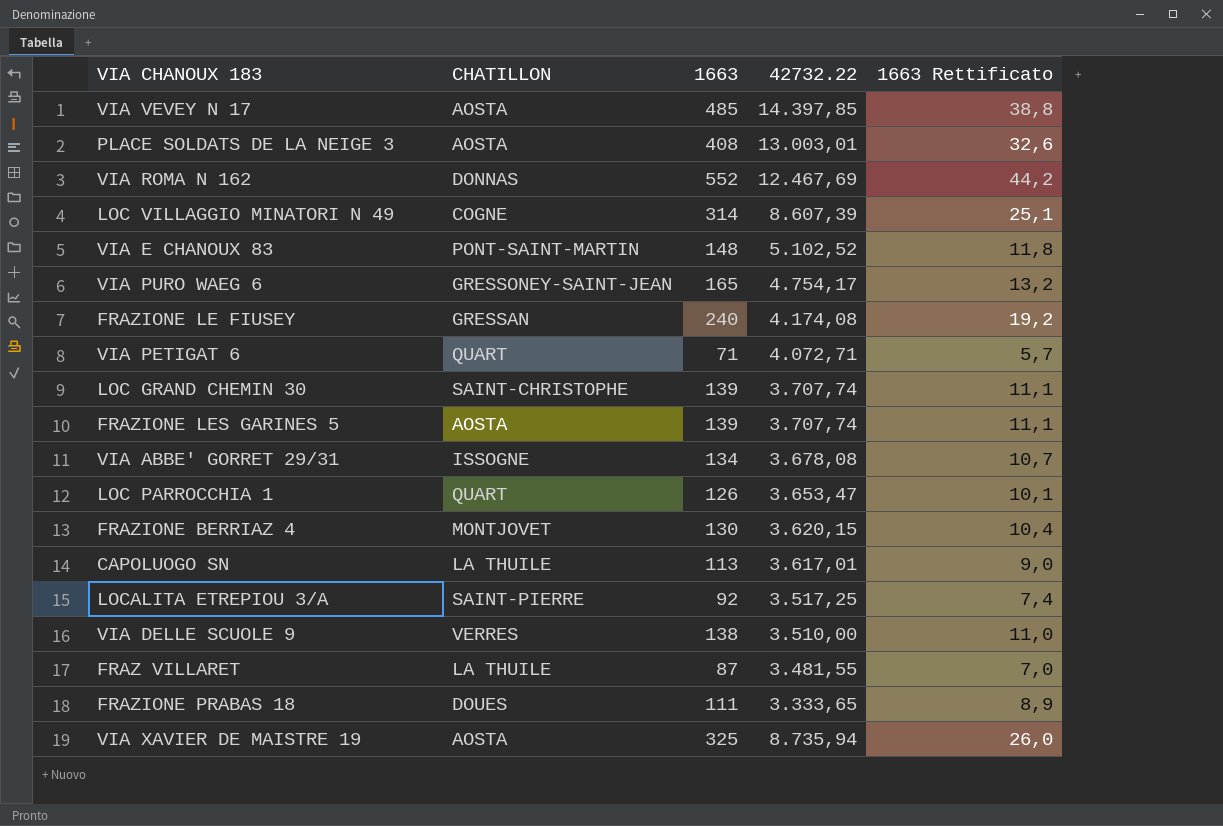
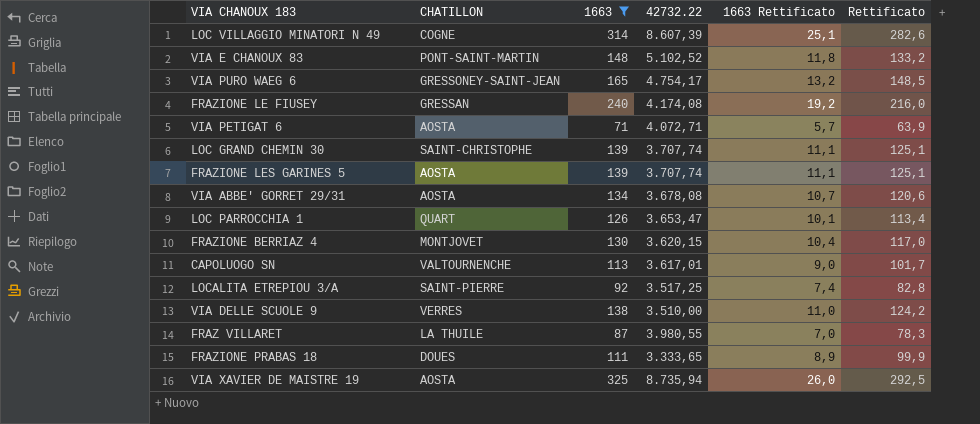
filter: none -> 1663 <= 325
column Rettificato | formula: none -> [1663] * 0,9
VIA PETIGAT 6 | CHATILLON: QUART -> AOSTA
VIA ABBE' GORRET 29/31 | CHATILLON: ISSOGNE -> AOSTA
CAPOLUOGO SN | CHATILLON: LA THUILE -> VALTOURNENCHE
FRAZ VILLARET | 42732.22: 3.481,55 -> 3.980,55

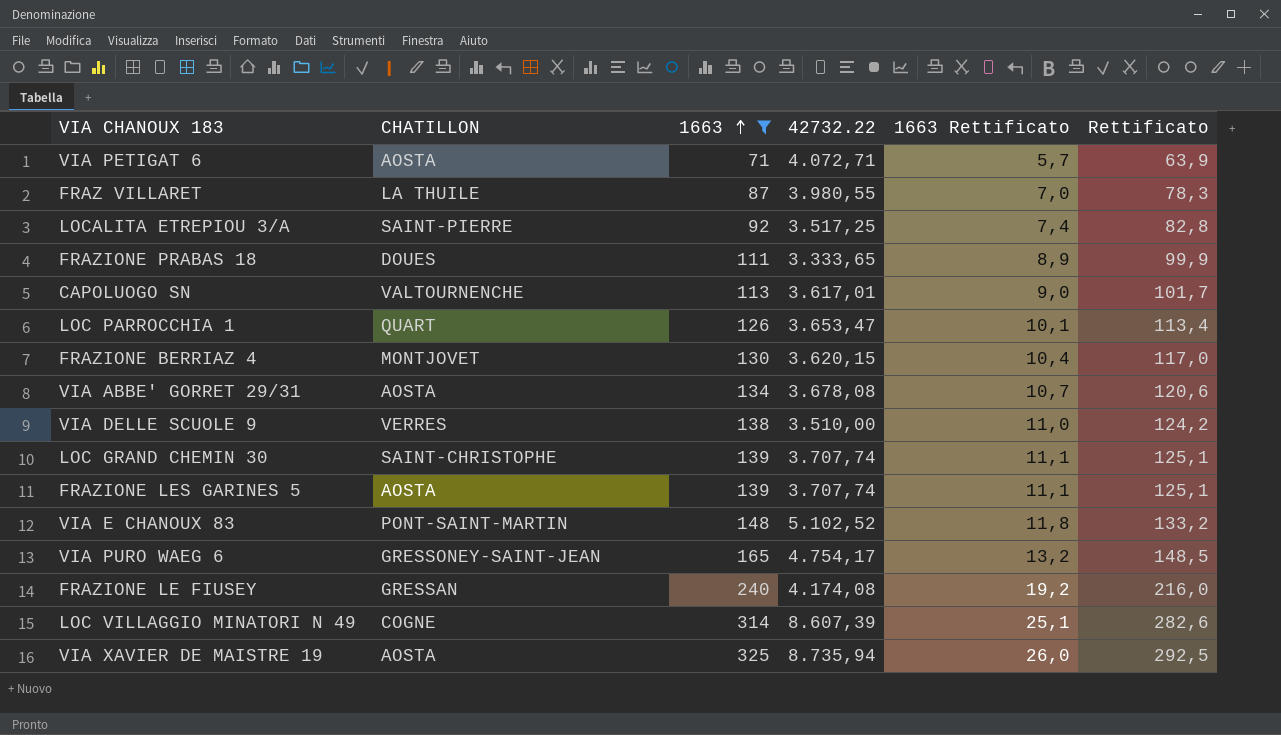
row order: none -> 1663 ascending

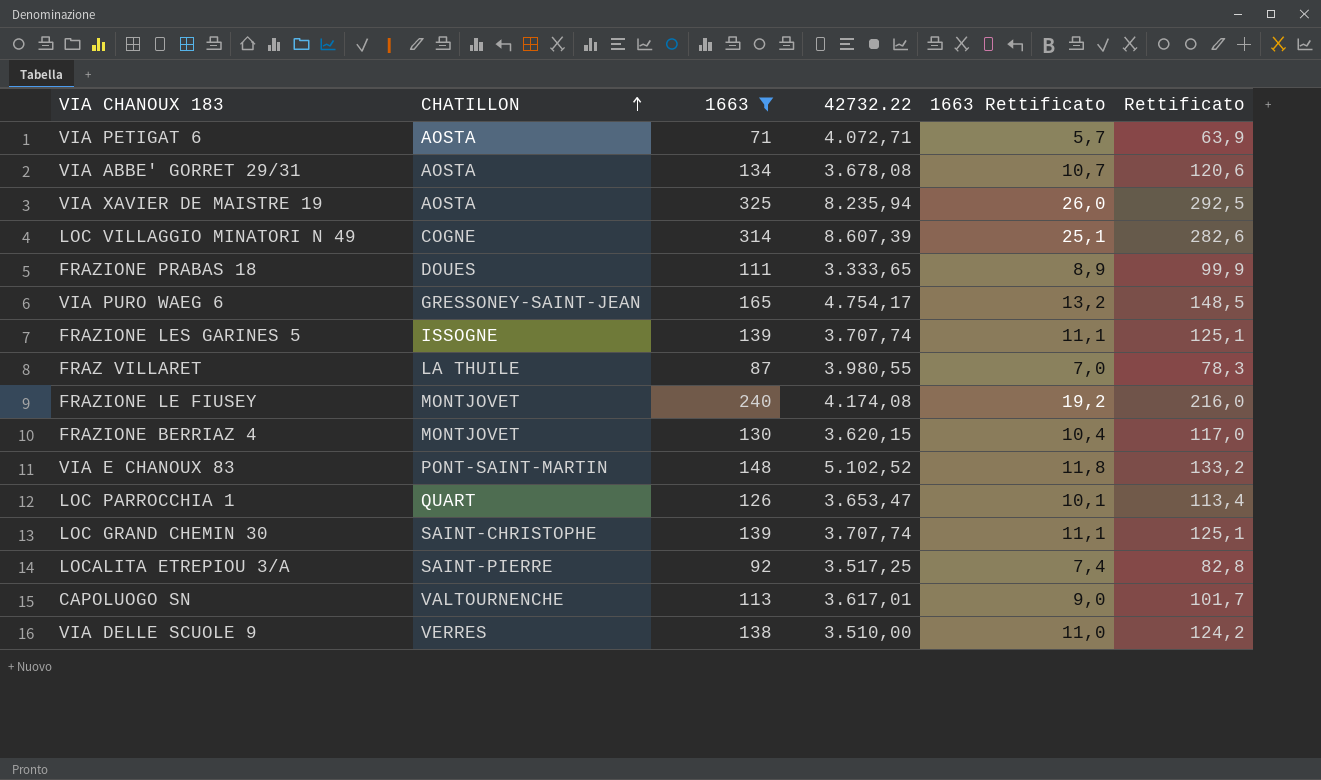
row order: 1663 ascending -> CHATILLON ascending
VIA XAVIER DE MAISTRE 19 | 42732.22: 8.735,94 -> 8.235,94
FRAZIONE LES GARINES 5 | CHATILLON: AOSTA -> ISSOGNE
FRAZIONE LE FIUSEY | CHATILLON: GRESSAN -> MONTJOVET

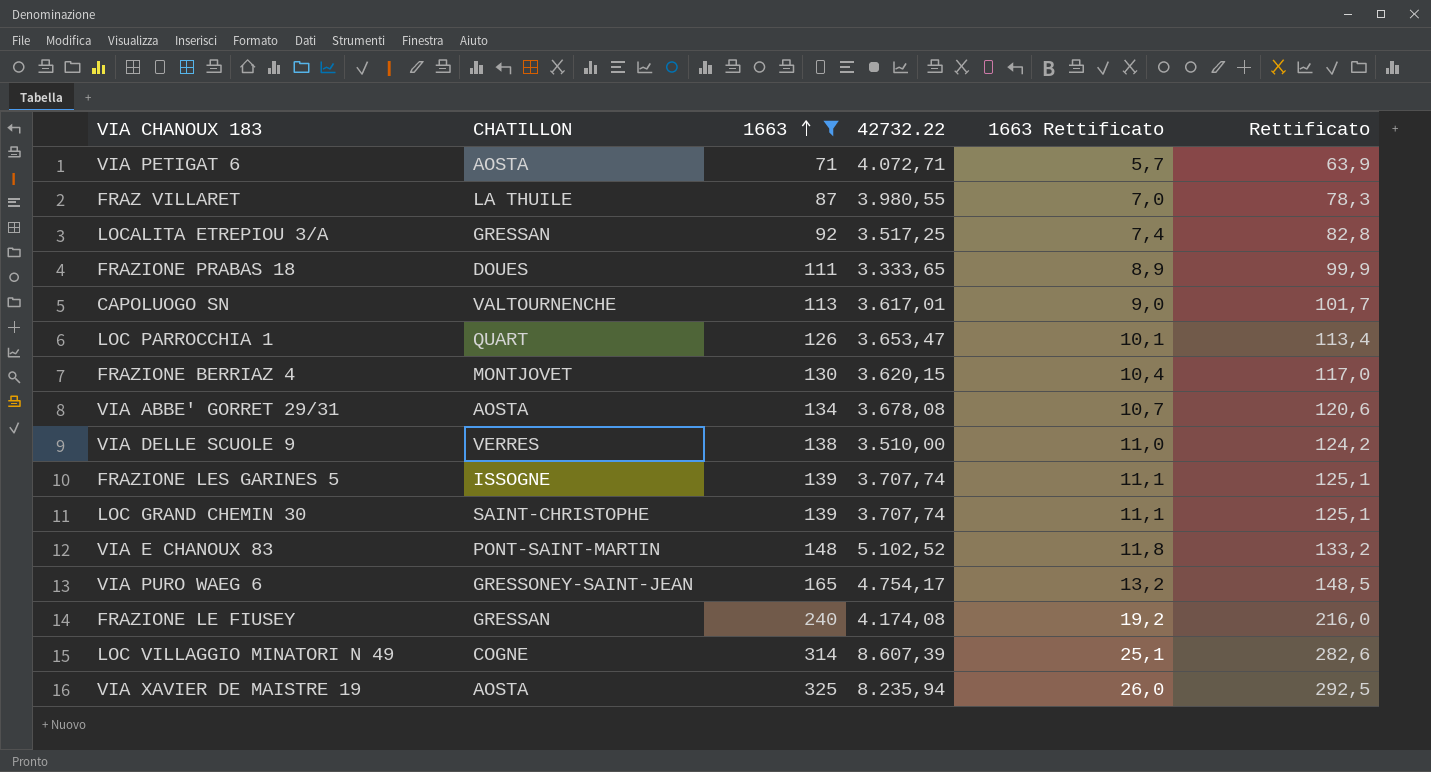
row order: CHATILLON ascending -> 1663 ascending
LOCALITA ETREPIOU 3/A | CHATILLON: SAINT-PIERRE -> GRESSAN
FRAZIONE LE FIUSEY | CHATILLON: MONTJOVET -> GRESSAN

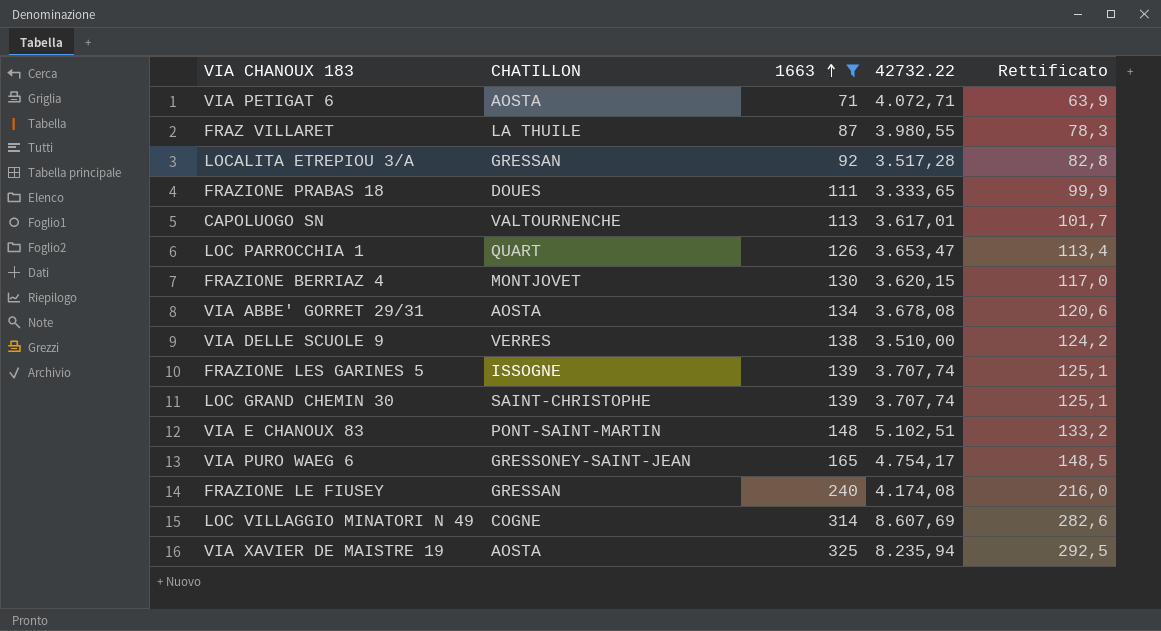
column 1663 Rettificato | formula: [1663] * 0,08 -> none
LOCALITA ETREPIOU 3/A | 42732.22: 3.517,25 -> 3.517,28
VIA E CHANOUX 83 | 42732.22: 5.102,52 -> 5.102,51
LOC VILLAGGIO MINATORI N 49 | 42732.22: 8.607,39 -> 8.607,69

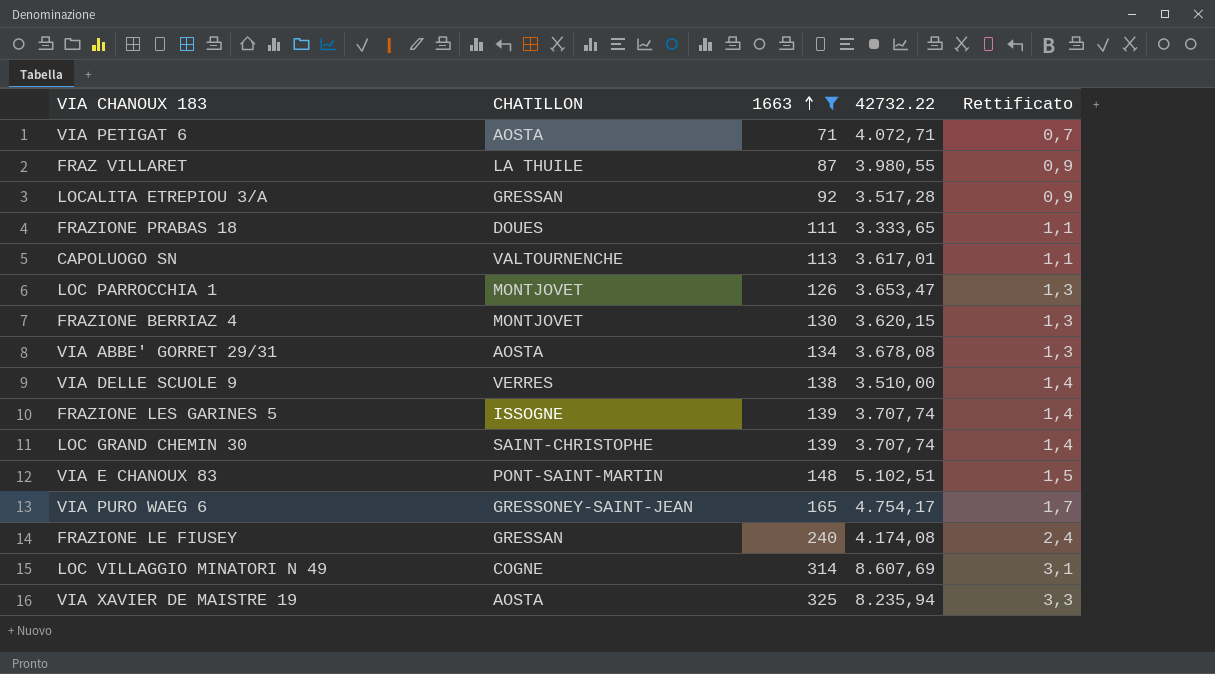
column Rettificato | formula: [1663] * 0,9 -> [1663] * 0,01
LOC PARROCCHIA 1 | CHATILLON: QUART -> MONTJOVET

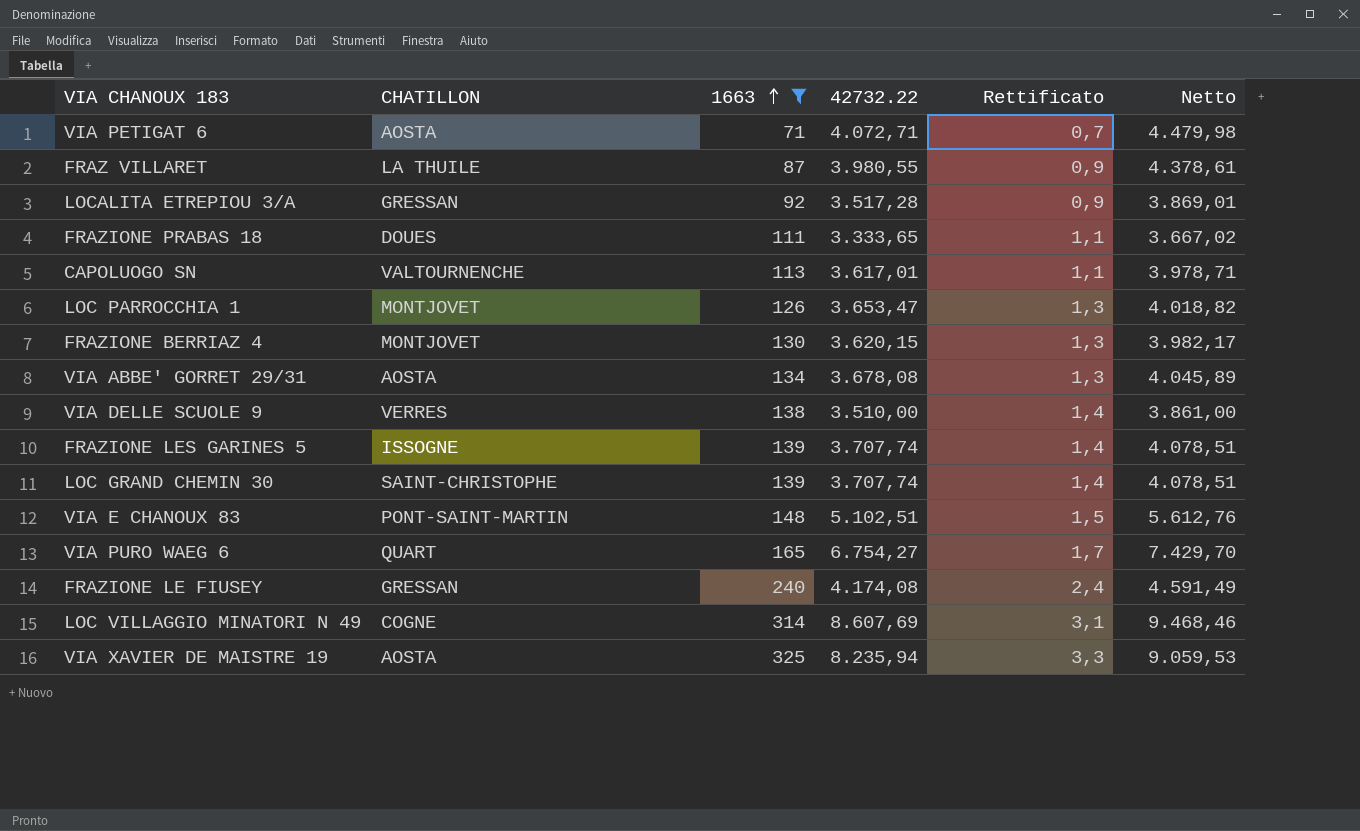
column Netto | formula: none -> [42732.22] * 1,1
VIA PURO WAEG 6 | CHATILLON: GRESSONEY-SAINT-JEAN -> QUART
VIA PURO WAEG 6 | 42732.22: 4.754,17 -> 6.754,27

